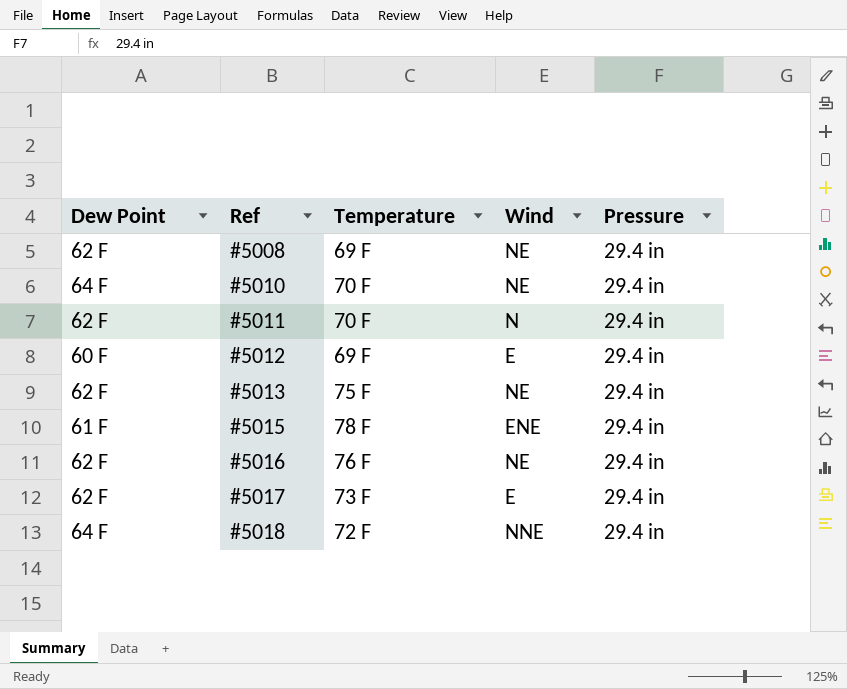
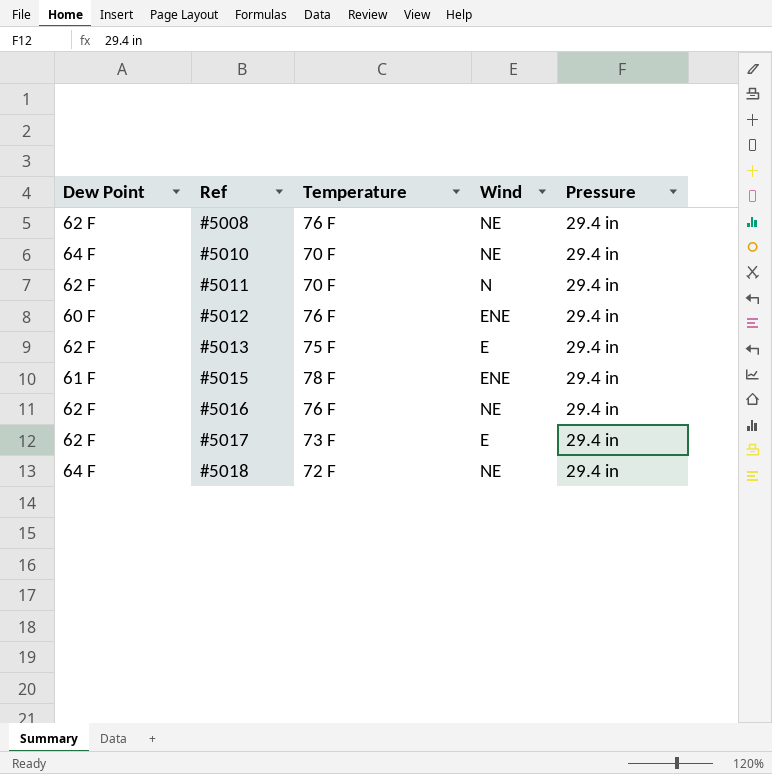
#5008 | Temperature: 69 F -> 76 F
#5012 | Temperature: 69 F -> 76 F
#5012 | Wind: E -> ENE
#5013 | Wind: NE -> E
#5018 | Wind: NNE -> NE

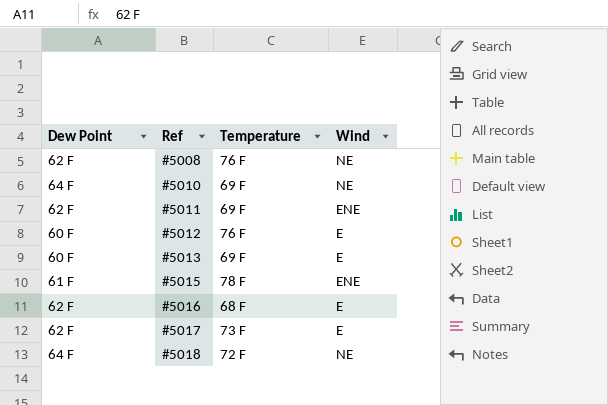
column Pressure | position: 5 -> none
#5010 | Temperature: 70 F -> 69 F
#5011 | Temperature: 70 F -> 69 F
#5011 | Wind: N -> ENE
#5012 | Wind: ENE -> E
#5013 | Dew Point: 62 F -> 60 F
#5013 | Temperature: 75 F -> 69 F
#5016 | Temperature: 76 F -> 68 F
#5016 | Wind: NE -> E

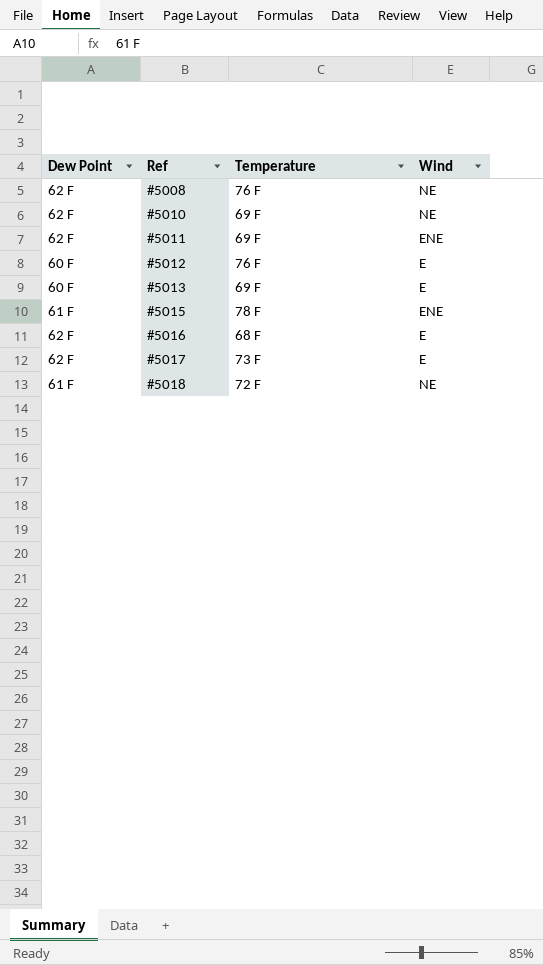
#5010 | Dew Point: 64 F -> 62 F
#5018 | Dew Point: 64 F -> 61 F

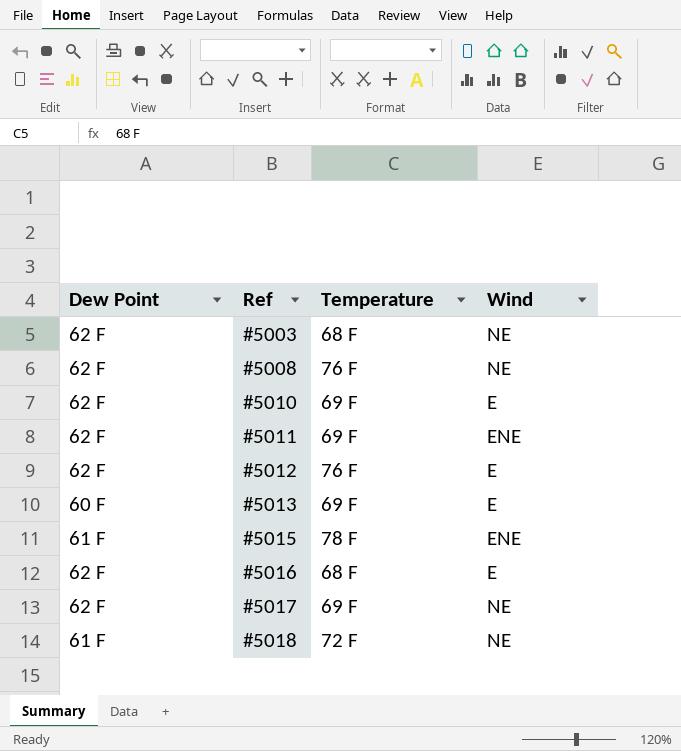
row #5003: none -> 62 F | 68 F | NE
#5010 | Wind: NE -> E
#5012 | Dew Point: 60 F -> 62 F
#5017 | Temperature: 73 F -> 69 F
#5017 | Wind: E -> NE

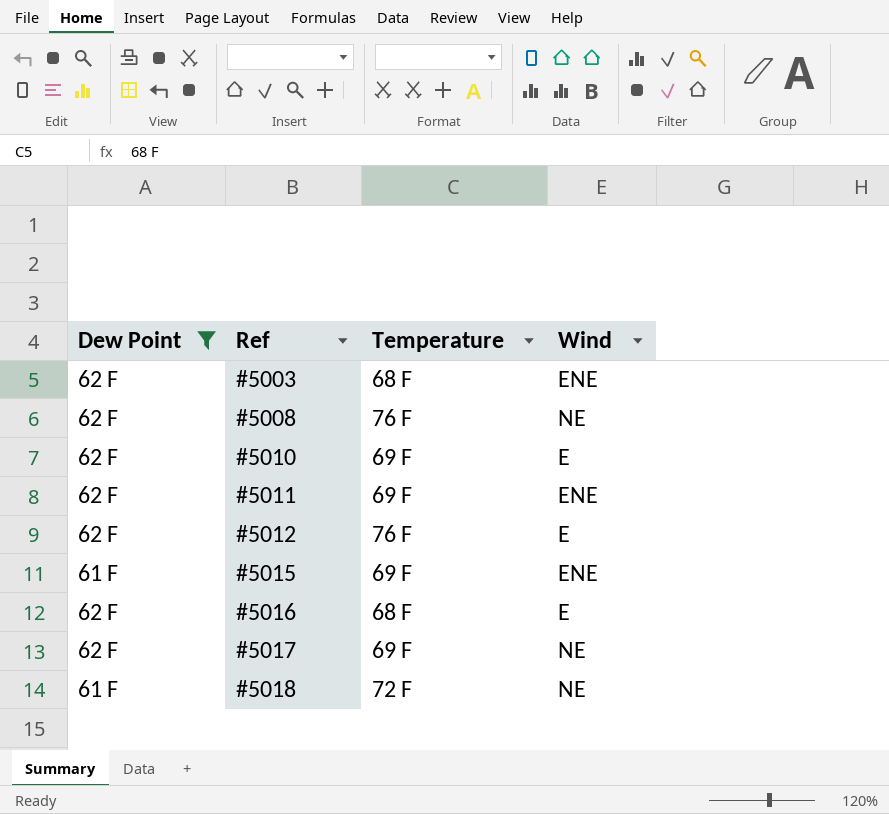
filter: none -> Dew Point != 60 F
#5003 | Wind: NE -> ENE
#5015 | Temperature: 78 F -> 69 F

